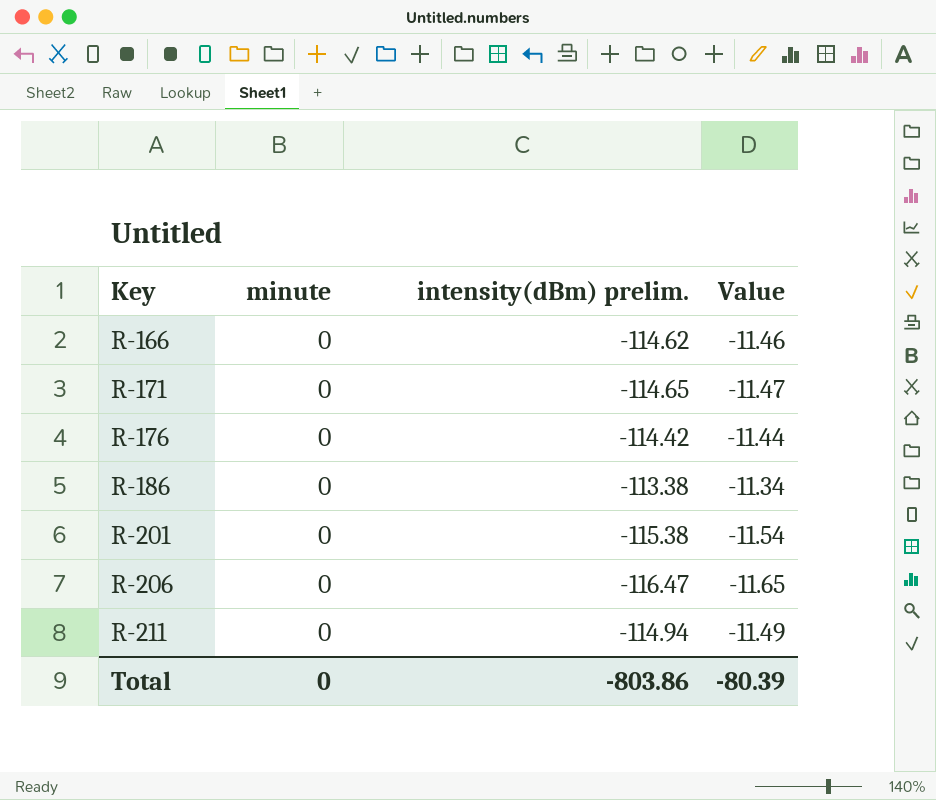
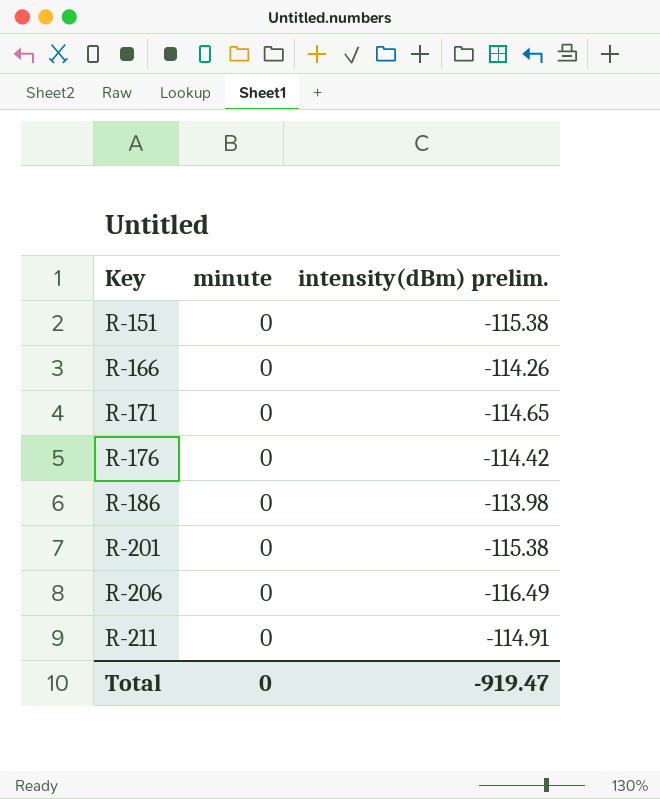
column Value | formula: [intensity(dBm) prelim.] * 0.1 -> none
row R-151: none -> 0 | -115.38
R-166 | intensity(dBm) prelim.: -114.62 -> -114.26
R-186 | intensity(dBm) prelim.: -113.38 -> -113.98
R-206 | intensity(dBm) prelim.: -116.47 -> -116.49
R-211 | intensity(dBm) prelim.: -114.94 -> -114.91
Total | intensity(dBm) prelim.: -803.86 -> -919.47

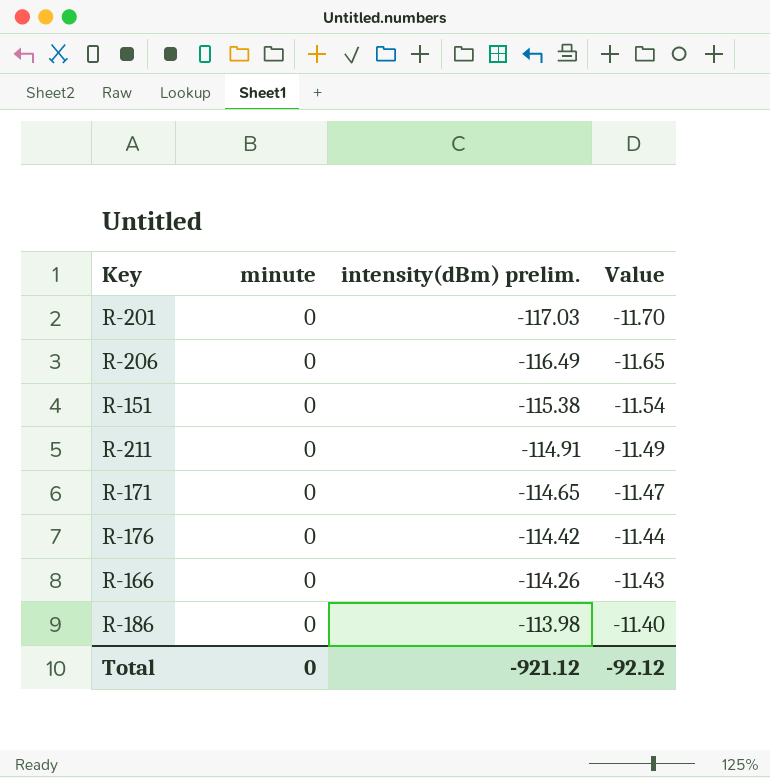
row order: Key ascending -> intensity(dBm) prelim. ascending
column Value | formula: none -> [intensity(dBm) prelim.] * 0.1
R-201 | intensity(dBm) prelim.: -115.38 -> -117.03
Total | intensity(dBm) prelim.: -919.47 -> -921.12

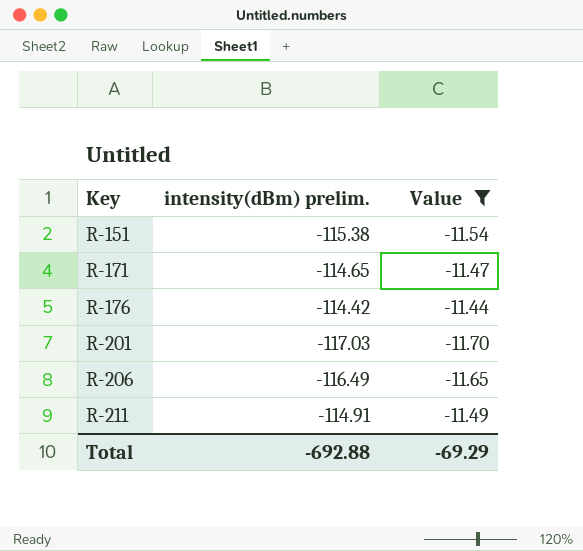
filter: none -> Value <= -11.44
row order: intensity(dBm) prelim. ascending -> Key ascending
column minute | position: 2 -> none
Total | intensity(dBm) prelim.: -921.12 -> -692.88
Total | Value: -92.12 -> -69.29

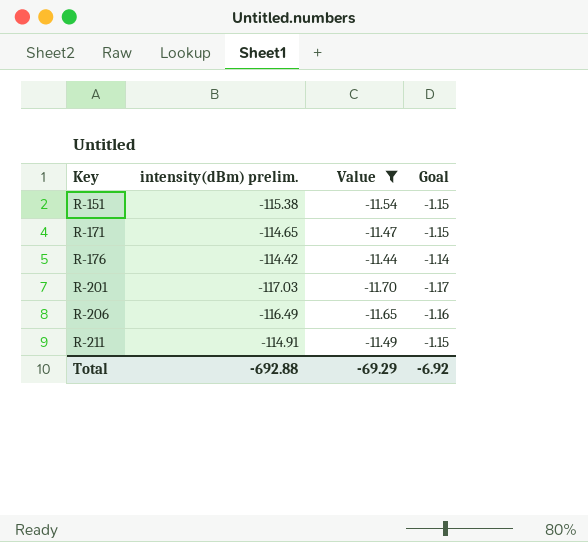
column Goal | formula: none -> [intensity(dBm) prelim.] * 0.01

